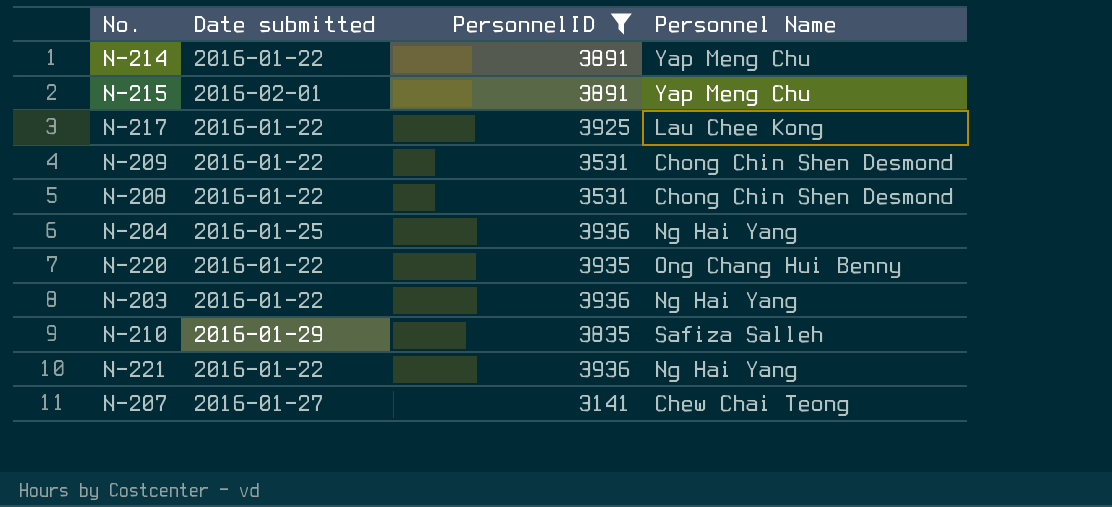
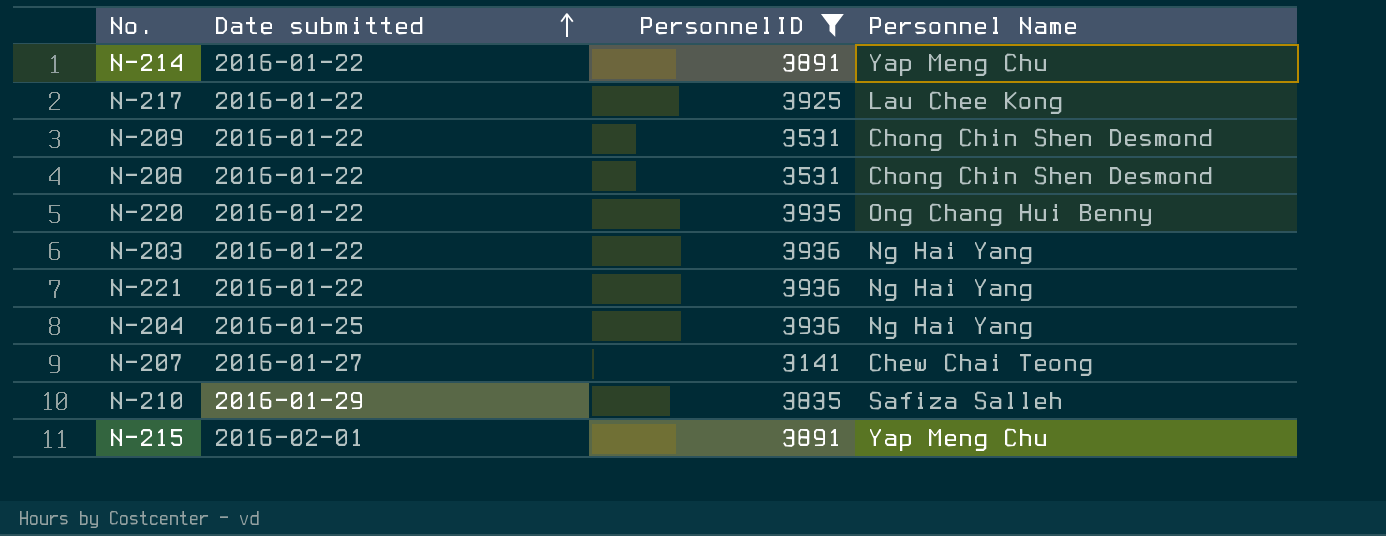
row order: none -> Date submitted ascending

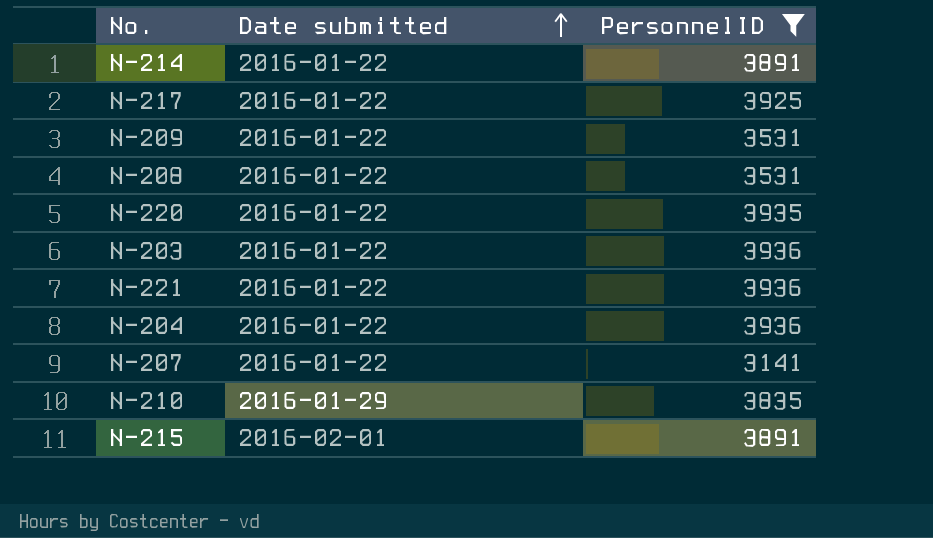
column Personnel Name | position: 4 -> none
N-204 | Date submitted: 2016-01-25 -> 2016-01-22
N-207 | Date submitted: 2016-01-27 -> 2016-01-22

